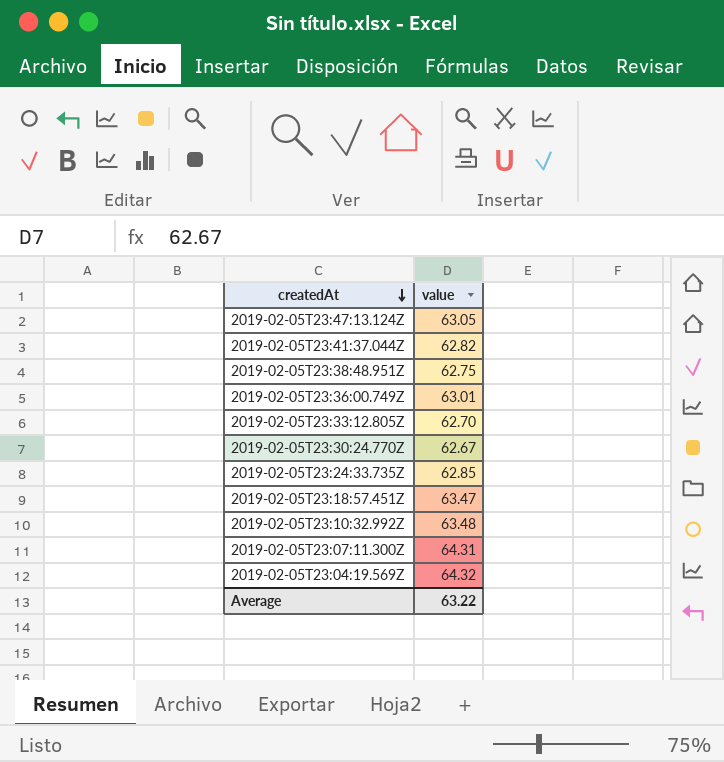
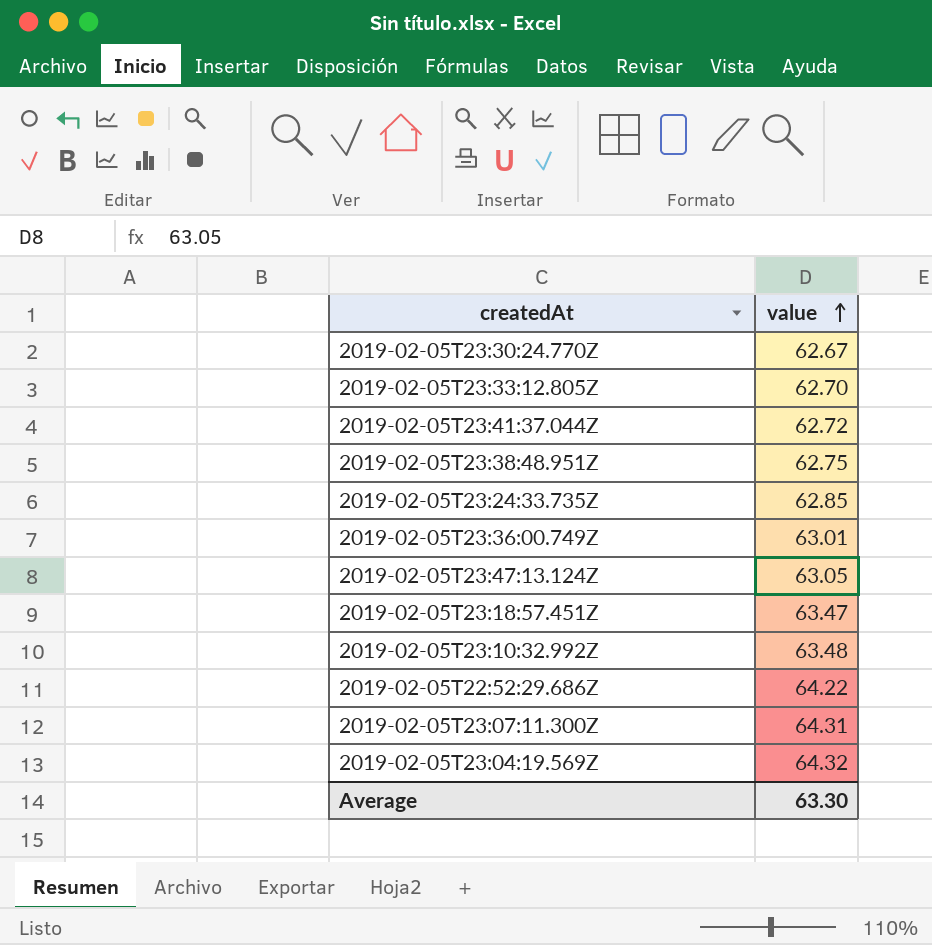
row order: createdAt descending -> value ascending
2019-02-05T23:41:37.044Z | value: 62.82 -> 62.72
row 2019-02-05T22:52:29.686Z: none -> 64.22
Average | value: 63.22 -> 63.30

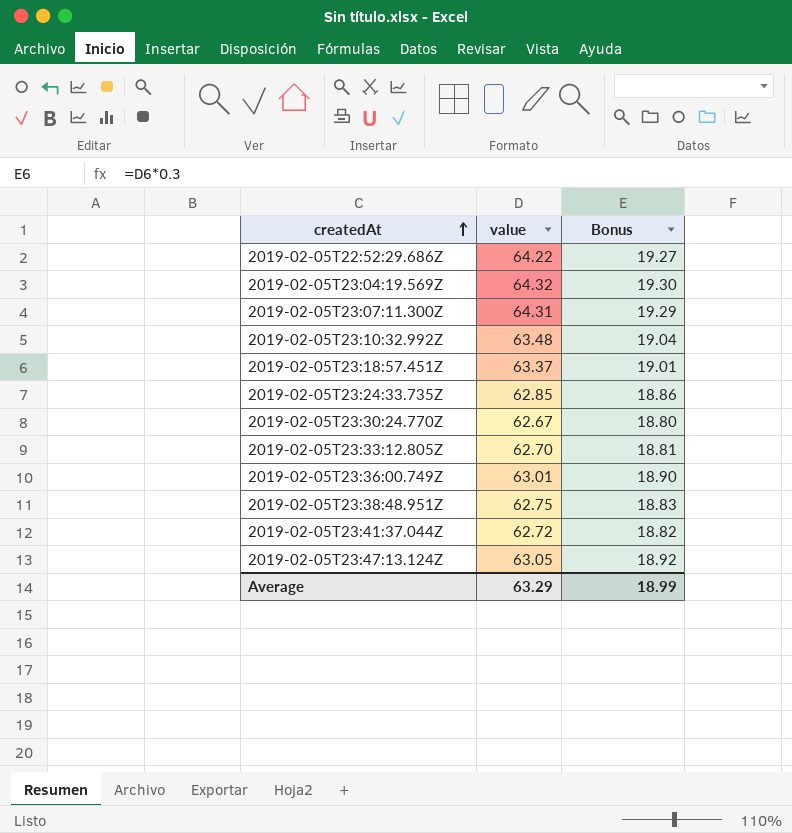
row order: value ascending -> createdAt ascending
column Bonus | formula: none -> [value] * 0.3
2019-02-05T23:18:57.451Z | value: 63.47 -> 63.37
Average | value: 63.30 -> 63.29

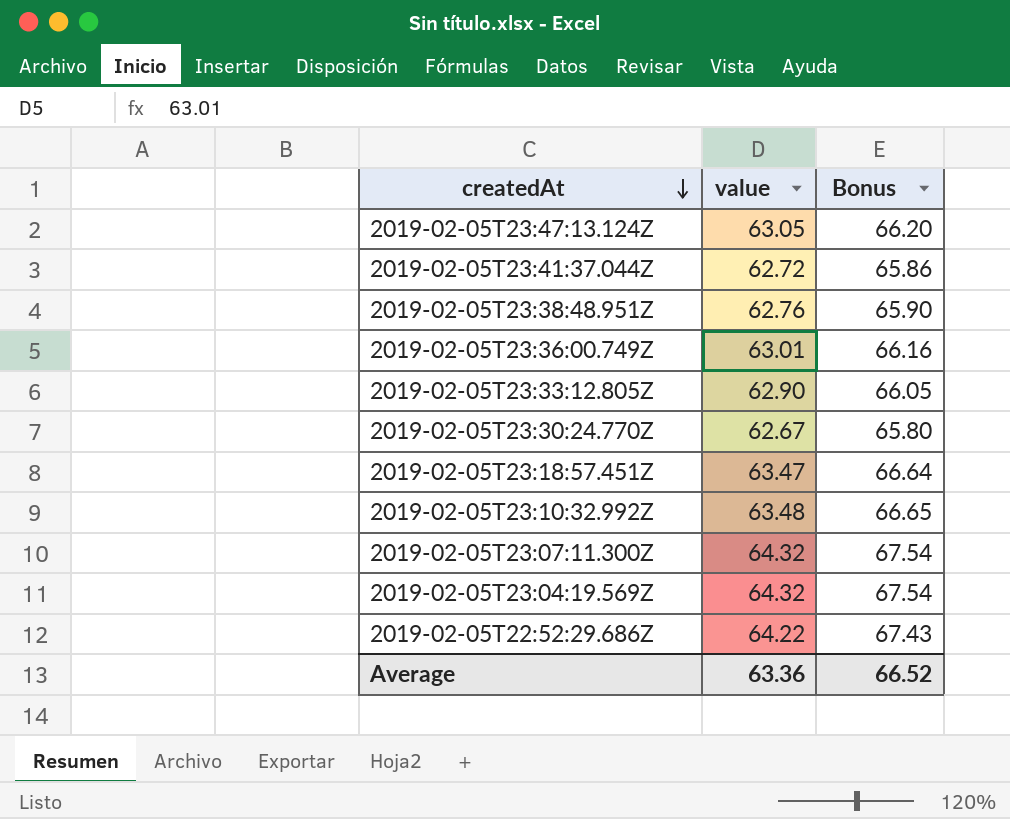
row order: createdAt ascending -> createdAt descending
column Bonus | formula: [value] * 0.3 -> [value] * 1.05
row 2019-02-05T23:24:33.735Z: 62.85 | 18.86 -> none
2019-02-05T23:38:48.951Z | value: 62.75 -> 62.76
2019-02-05T23:33:12.805Z | value: 62.70 -> 62.90
2019-02-05T23:18:57.451Z | value: 63.37 -> 63.47
2019-02-05T23:07:11.300Z | value: 64.31 -> 64.32
Average | value: 63.29 -> 63.36
Average | Bonus: 18.99 -> 66.52

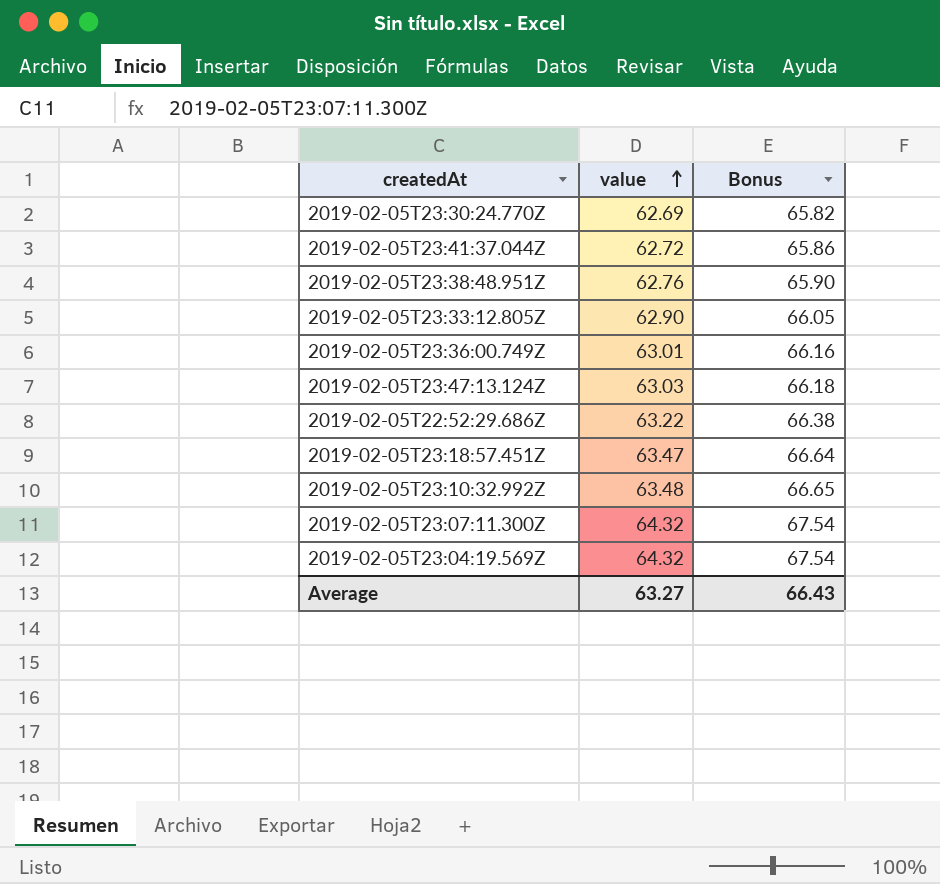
row order: createdAt descending -> value ascending
2019-02-05T23:30:24.770Z | value: 62.67 -> 62.69
2019-02-05T23:30:24.770Z | Bonus: 65.80 -> 65.82
2019-02-05T23:47:13.124Z | value: 63.05 -> 63.03
2019-02-05T23:47:13.124Z | Bonus: 66.20 -> 66.18
2019-02-05T22:52:29.686Z | value: 64.22 -> 63.22
2019-02-05T22:52:29.686Z | Bonus: 67.43 -> 66.38
Average | value: 63.36 -> 63.27
Average | Bonus: 66.52 -> 66.43

